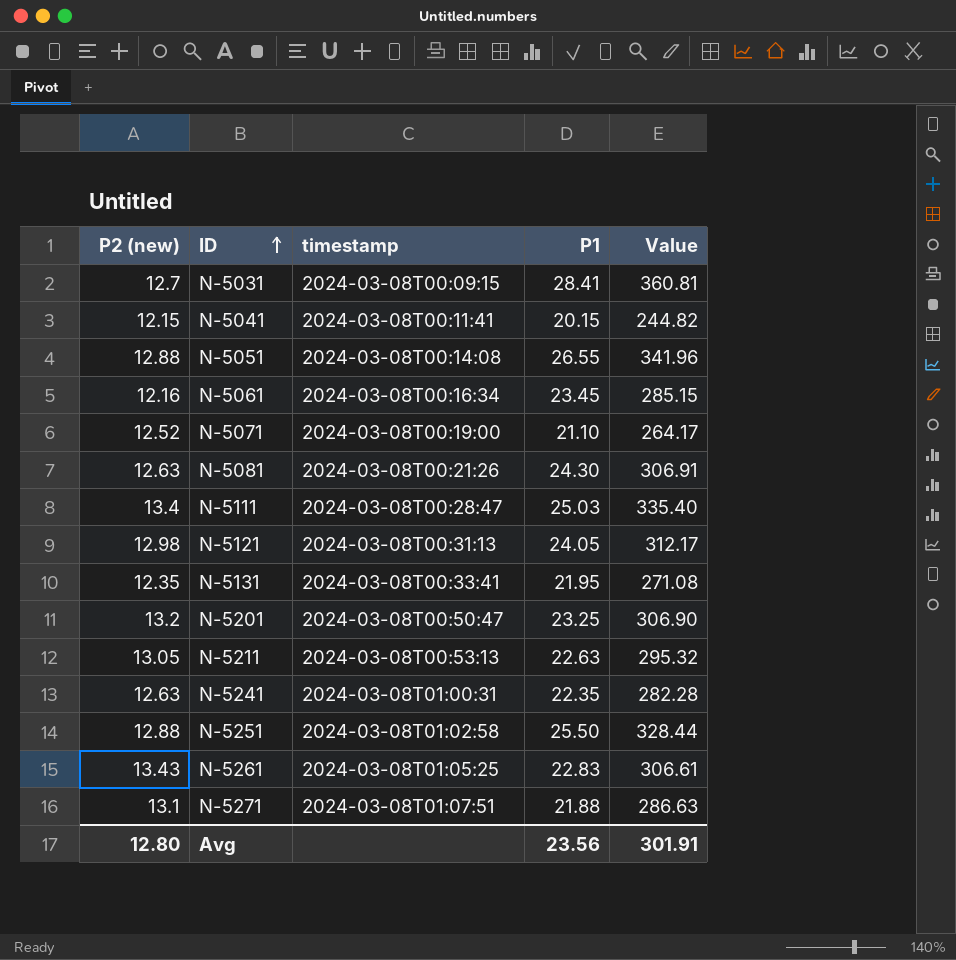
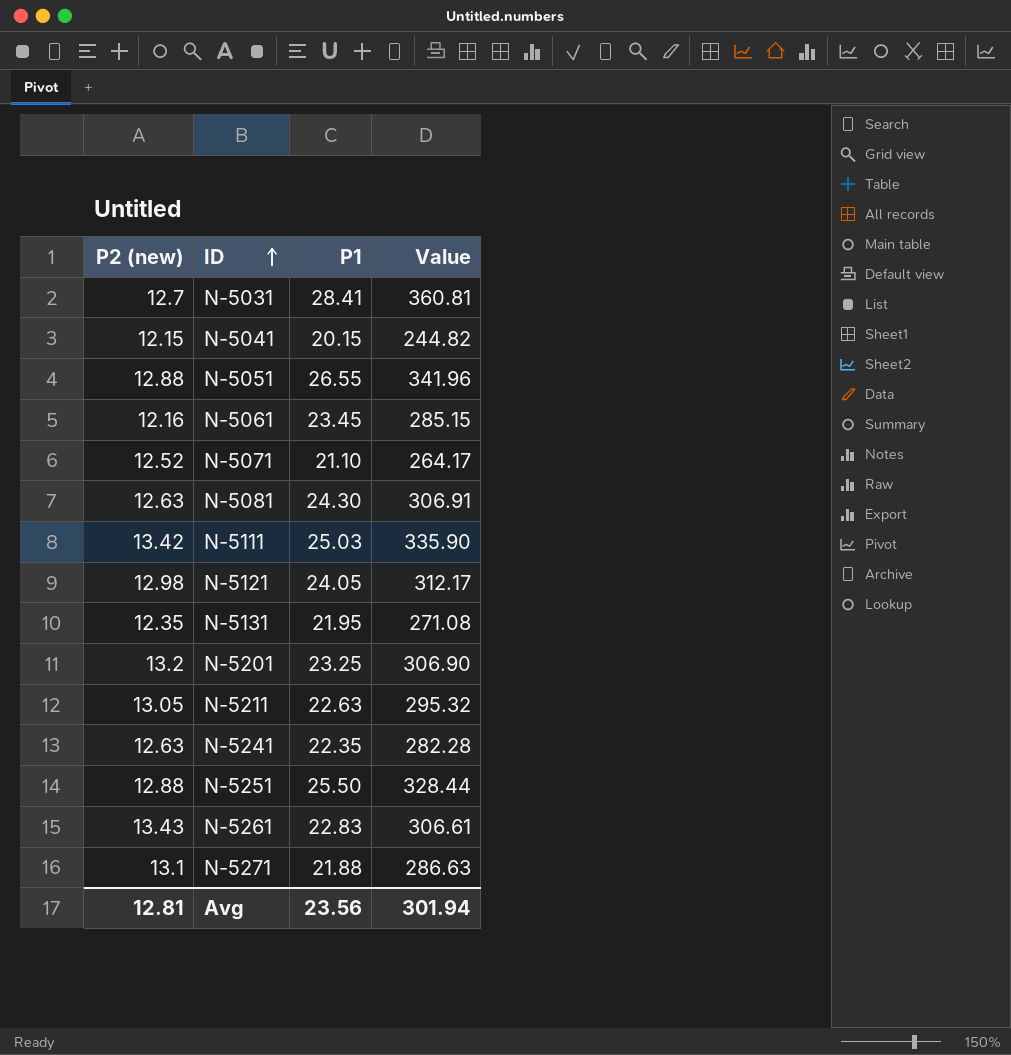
column timestamp | position: 3 -> none
N-5111 | P2 (new): 13.4 -> 13.42
N-5111 | Value: 335.40 -> 335.90
Avg | P2 (new): 12.80 -> 12.81
Avg | Value: 301.91 -> 301.94

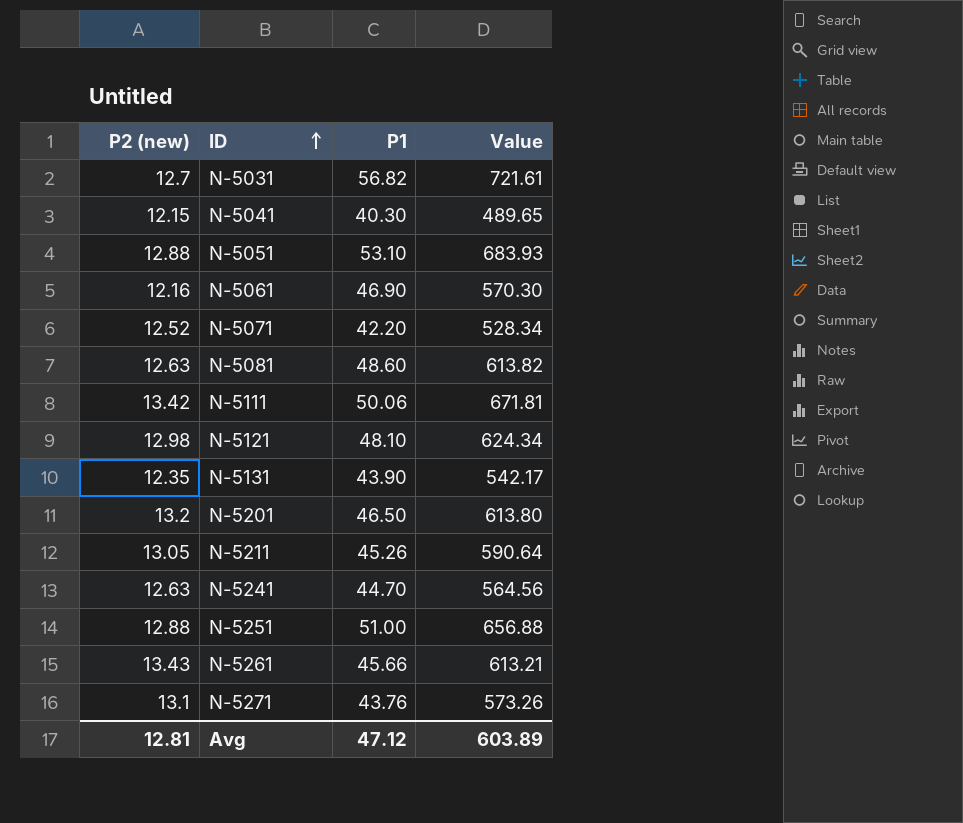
N-5031 | P1: 28.41 -> 56.82
N-5031 | Value: 360.81 -> 721.61
N-5041 | P1: 20.15 -> 40.30
N-5041 | Value: 244.82 -> 489.65
N-5051 | P1: 26.55 -> 53.10
N-5051 | Value: 341.96 -> 683.93
N-5061 | P1: 23.45 -> 46.90
N-5061 | Value: 285.15 -> 570.30
N-5071 | P1: 21.10 -> 42.20
N-5071 | Value: 264.17 -> 528.34
N-5081 | P1: 24.30 -> 48.60
N-5081 | Value: 306.91 -> 613.82
N-5111 | P1: 25.03 -> 50.06
N-5111 | Value: 335.90 -> 671.81
N-5121 | P1: 24.05 -> 48.10
N-5121 | Value: 312.17 -> 624.34
N-5131 | P1: 21.95 -> 43.90
N-5131 | Value: 271.08 -> 542.17
N-5201 | P1: 23.25 -> 46.50
N-5201 | Value: 306.90 -> 613.80
N-5211 | P1: 22.63 -> 45.26
N-5211 | Value: 295.32 -> 590.64
N-5241 | P1: 22.35 -> 44.70
N-5241 | Value: 282.28 -> 564.56
N-5251 | P1: 25.50 -> 51.00
N-5251 | Value: 328.44 -> 656.88
N-5261 | P1: 22.83 -> 45.66
N-5261 | Value: 306.61 -> 613.21
N-5271 | P1: 21.88 -> 43.76
N-5271 | Value: 286.63 -> 573.26
Avg | P1: 23.56 -> 47.12
Avg | Value: 301.94 -> 603.89

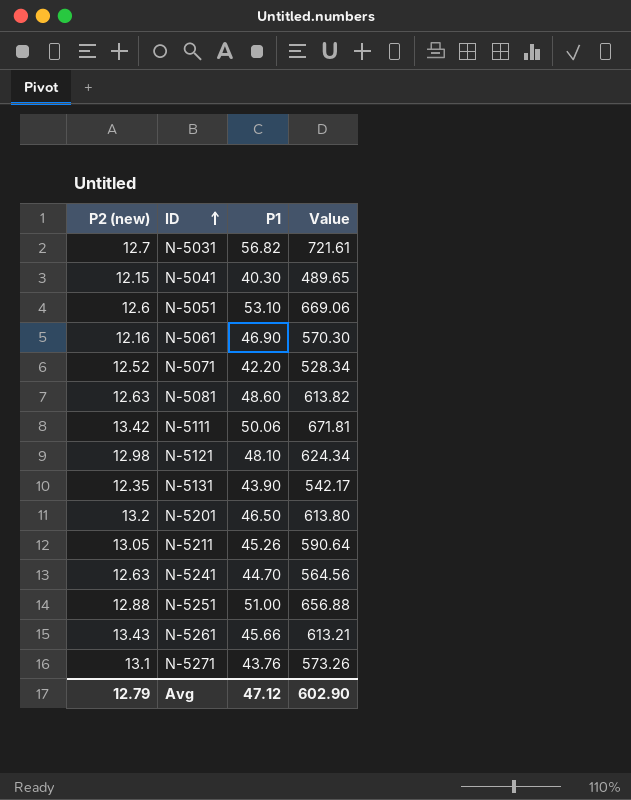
N-5051 | P2 (new): 12.88 -> 12.6
N-5051 | Value: 683.93 -> 669.06
Avg | P2 (new): 12.81 -> 12.79
Avg | Value: 603.89 -> 602.90

